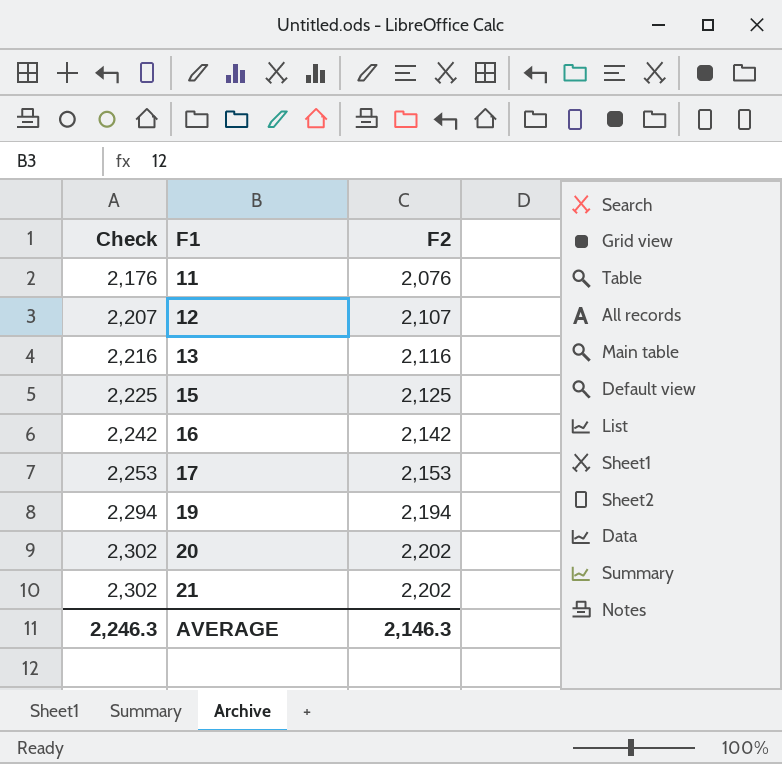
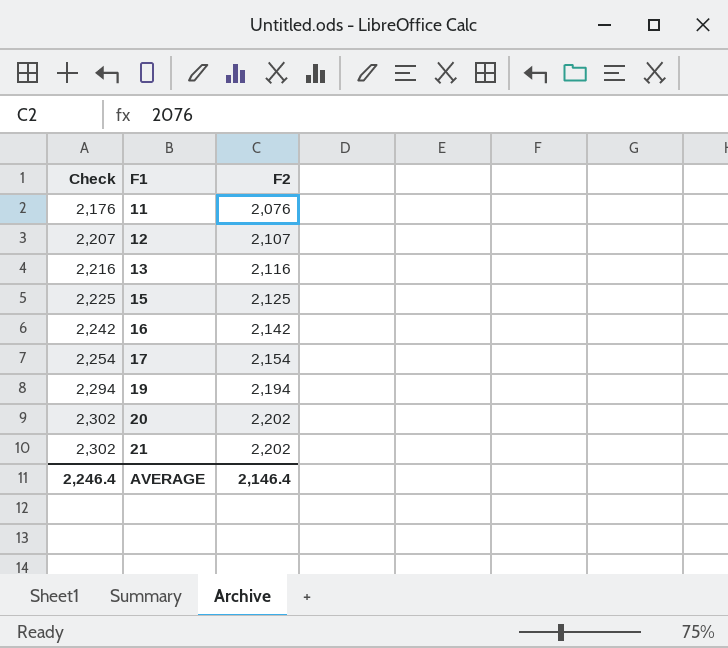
17 | Check: 2,253 -> 2,254
17 | F2: 2,153 -> 2,154
AVERAGE | Check: 2,246.3 -> 2,246.4
AVERAGE | F2: 2,146.3 -> 2,146.4

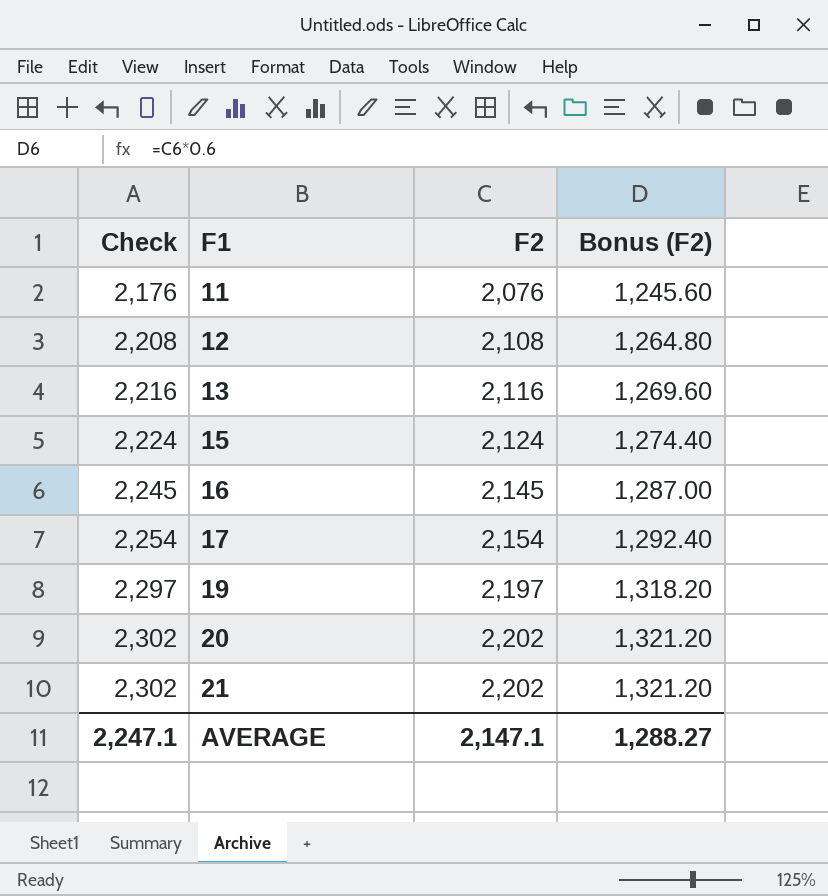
column Bonus (F2) | formula: none -> [F2] * 0.6
12 | Check: 2,207 -> 2,208
12 | F2: 2,107 -> 2,108
15 | Check: 2,225 -> 2,224
15 | F2: 2,125 -> 2,124
16 | Check: 2,242 -> 2,245
16 | F2: 2,142 -> 2,145
19 | Check: 2,294 -> 2,297
19 | F2: 2,194 -> 2,197
AVERAGE | Check: 2,246.4 -> 2,247.1
AVERAGE | F2: 2,146.4 -> 2,147.1

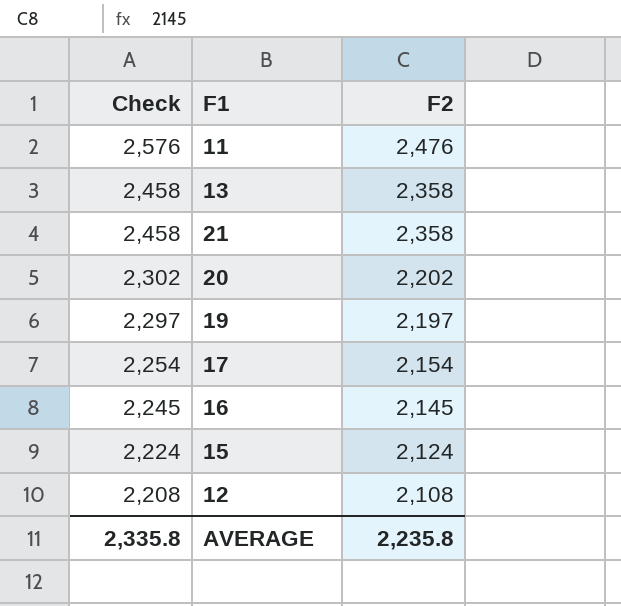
row order: Check ascending -> Check descending
column Bonus (F2) | formula: [F2] * 0.6 -> none
11 | Check: 2,176 -> 2,576
11 | F2: 2,076 -> 2,476
13 | Check: 2,216 -> 2,458
13 | F2: 2,116 -> 2,358
21 | Check: 2,302 -> 2,458
21 | F2: 2,202 -> 2,358
AVERAGE | Check: 2,247.1 -> 2,335.8
AVERAGE | F2: 2,147.1 -> 2,235.8

